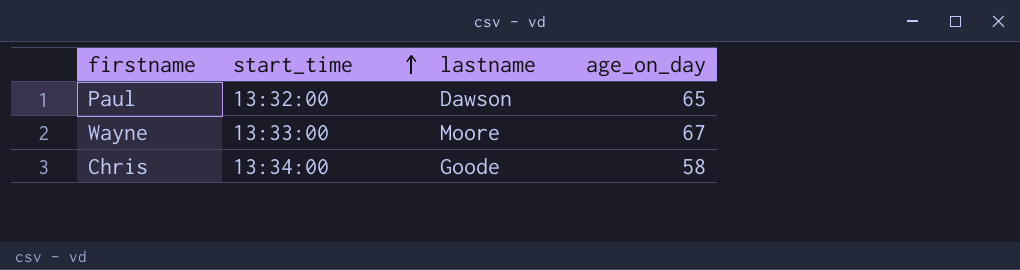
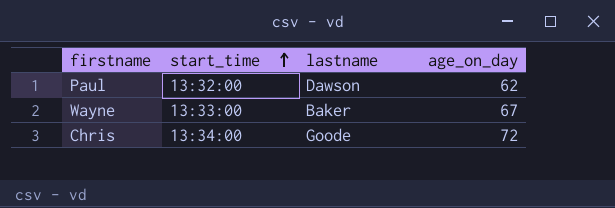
Paul | age_on_day: 65 -> 62
Wayne | lastname: Moore -> Baker
Chris | age_on_day: 58 -> 72

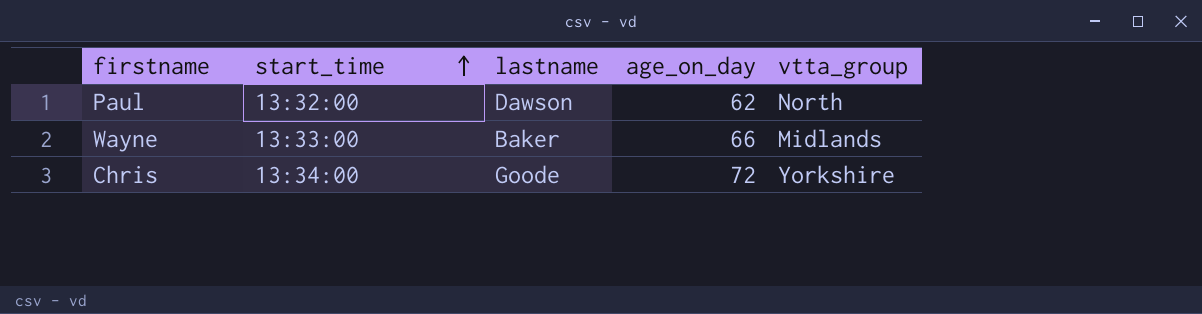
column vtta_group | position: none -> 5
Wayne | age_on_day: 67 -> 66

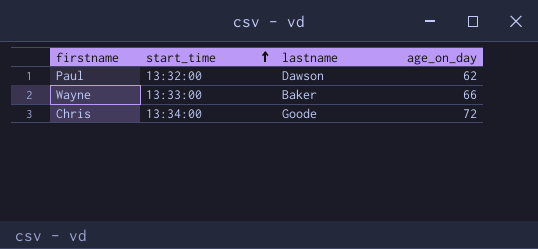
column vtta_group | position: 5 -> none

